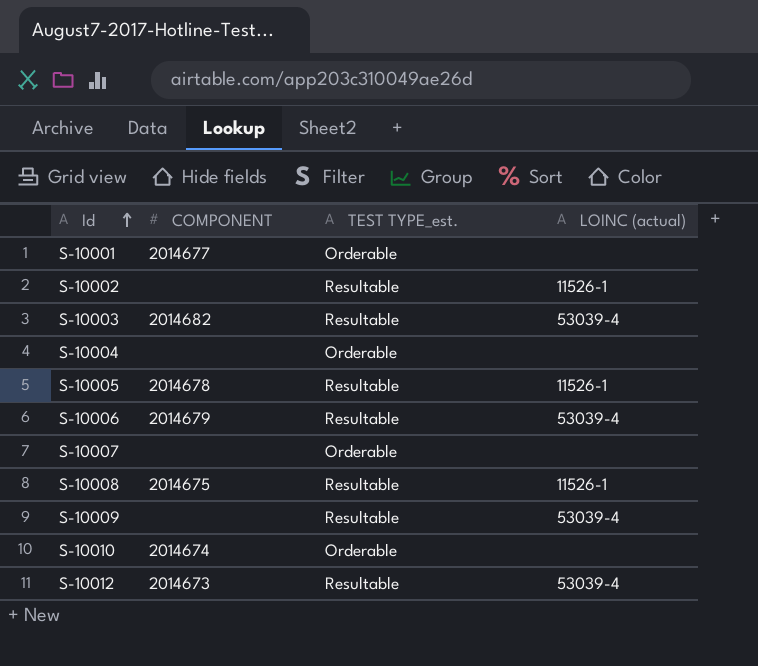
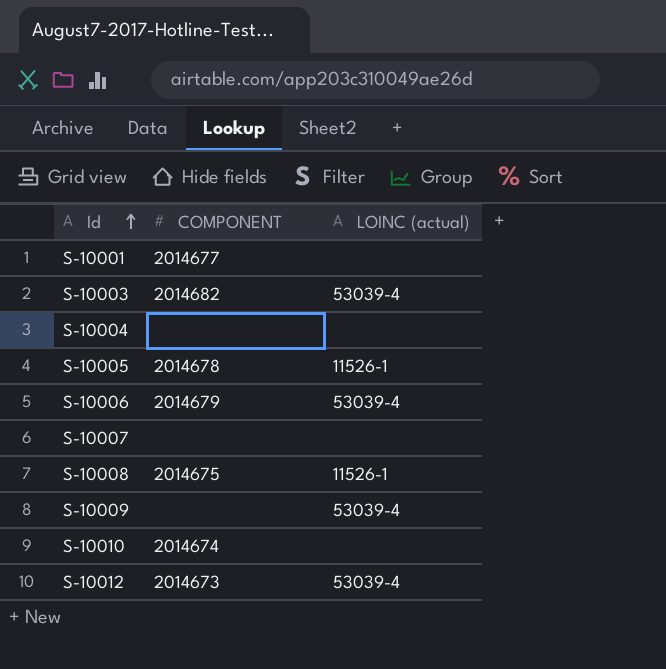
column TEST TYPE_est. | position: 3 -> none
row S-10002: none | Resultable | 11526-1 -> none

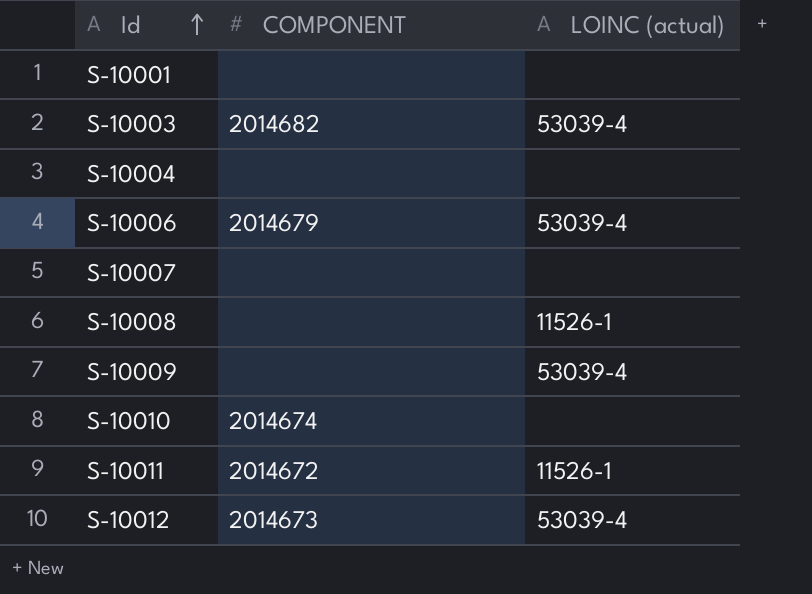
row S-10005: 2014678 | 11526-1 -> none
S-10001 | COMPONENT: 2014677 -> none
S-10008 | COMPONENT: 2014675 -> none
row S-10011: none -> 2014672 | 11526-1

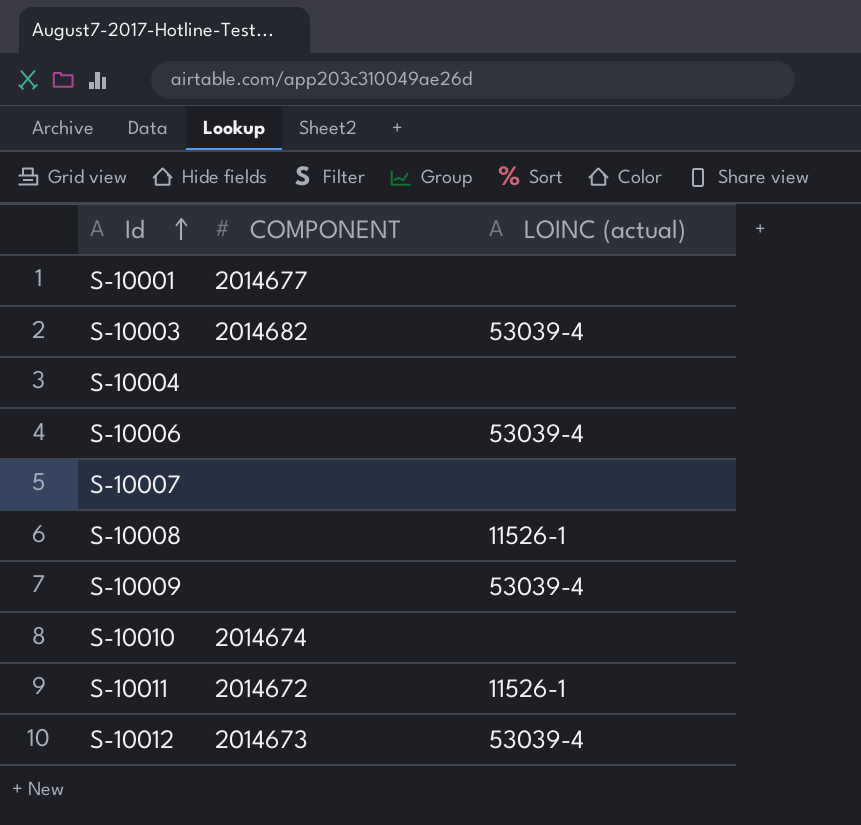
S-10001 | COMPONENT: none -> 2014677
S-10006 | COMPONENT: 2014679 -> none

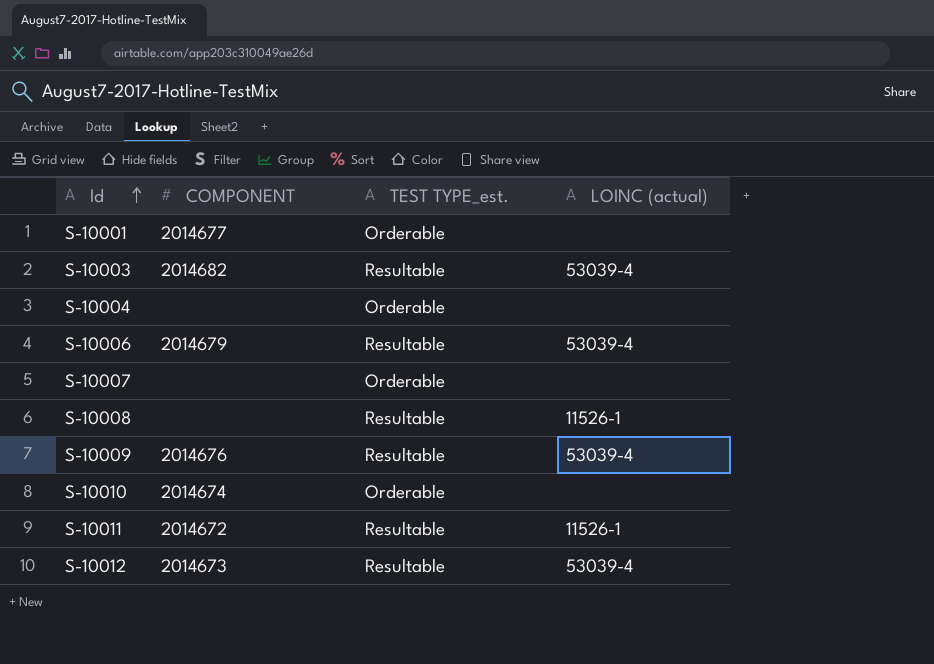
column TEST TYPE_est. | position: none -> 3
S-10006 | COMPONENT: none -> 2014679
S-10009 | COMPONENT: none -> 2014676

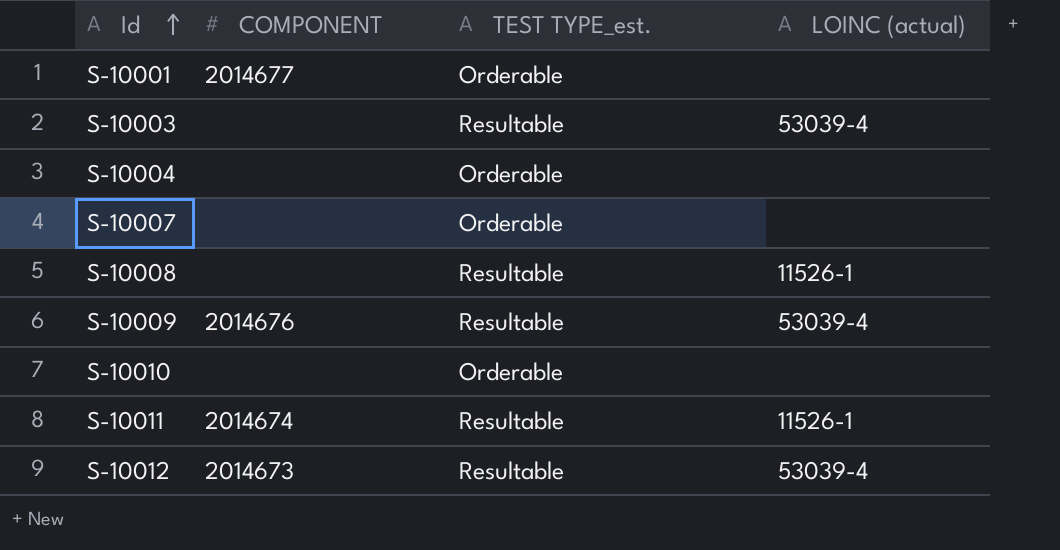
row S-10006: 2014679 | Resultable | 53039-4 -> none
S-10003 | COMPONENT: 2014682 -> none
S-10010 | COMPONENT: 2014674 -> none
S-10011 | COMPONENT: 2014672 -> 2014674

